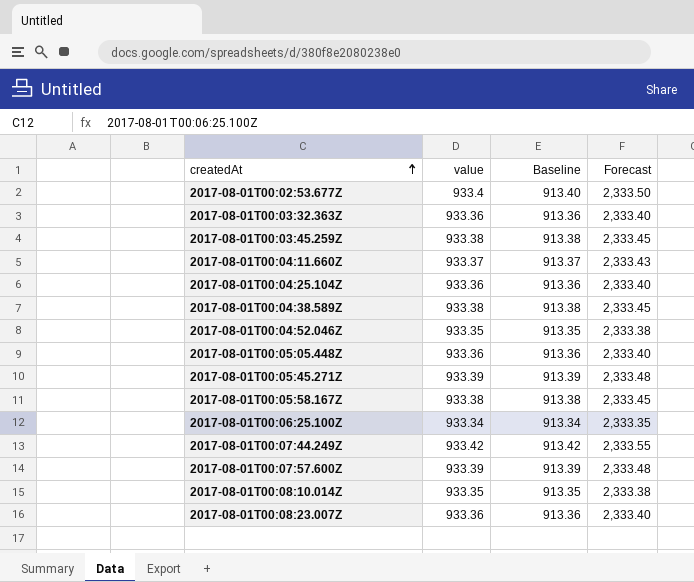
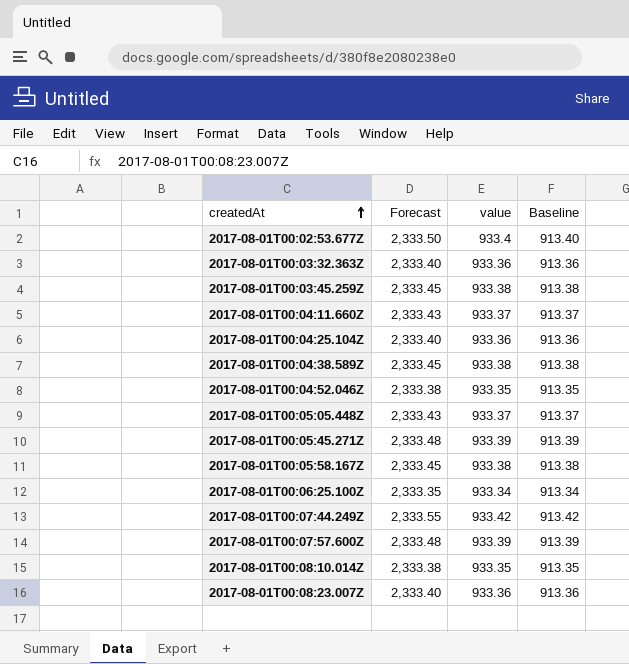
column Forecast | position: 4 -> 2
2017-08-01T00:05:05.448Z | Forecast: 2,333.40 -> 2,333.43
2017-08-01T00:05:05.448Z | value: 933.36 -> 933.37
2017-08-01T00:05:05.448Z | Baseline: 913.36 -> 913.37

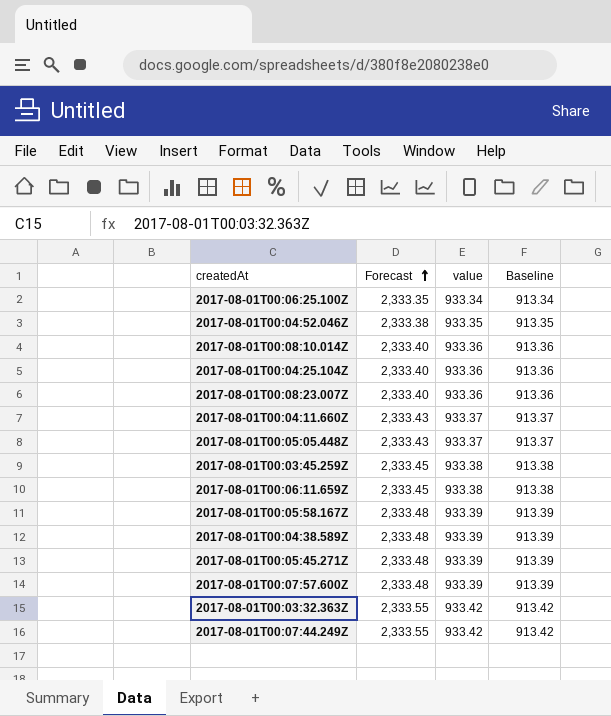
row order: createdAt ascending -> Forecast ascending
row 2017-08-01T00:02:53.677Z: 2,333.50 | 933.4 | 913.40 -> none
2017-08-01T00:08:10.014Z | Forecast: 2,333.38 -> 2,333.40
2017-08-01T00:08:10.014Z | value: 933.35 -> 933.36
2017-08-01T00:08:10.014Z | Baseline: 913.35 -> 913.36
row 2017-08-01T00:06:11.659Z: none -> 2,333.45 | 933.38 | 913.38
2017-08-01T00:05:58.167Z | Forecast: 2,333.45 -> 2,333.48
2017-08-01T00:05:58.167Z | value: 933.38 -> 933.39
2017-08-01T00:05:58.167Z | Baseline: 913.38 -> 913.39
2017-08-01T00:04:38.589Z | Forecast: 2,333.45 -> 2,333.48
2017-08-01T00:04:38.589Z | value: 933.38 -> 933.39
2017-08-01T00:04:38.589Z | Baseline: 913.38 -> 913.39
2017-08-01T00:03:32.363Z | Forecast: 2,333.40 -> 2,333.55
2017-08-01T00:03:32.363Z | value: 933.36 -> 933.42
2017-08-01T00:03:32.363Z | Baseline: 913.36 -> 913.42

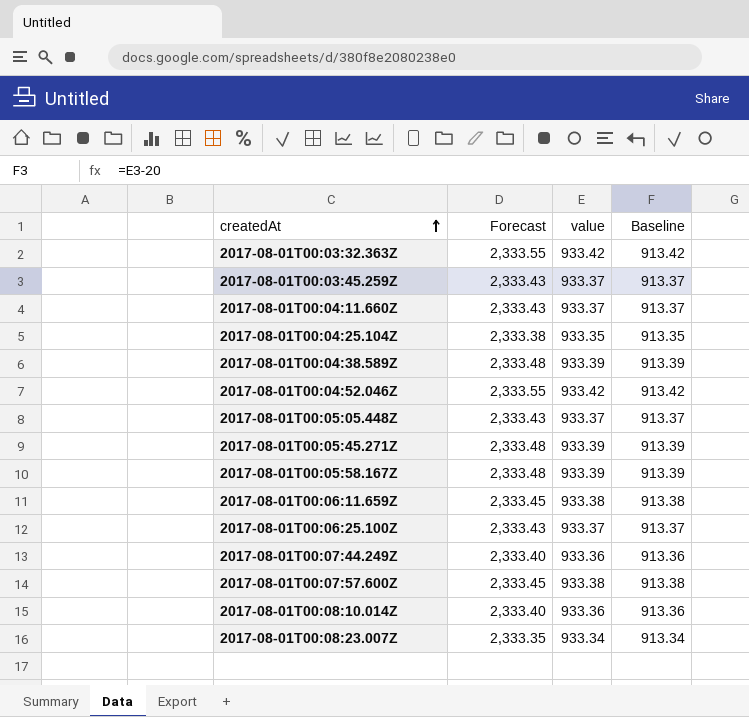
row order: Forecast ascending -> createdAt ascending
2017-08-01T00:03:45.259Z | Forecast: 2,333.45 -> 2,333.43
2017-08-01T00:03:45.259Z | value: 933.38 -> 933.37
2017-08-01T00:03:45.259Z | Baseline: 913.38 -> 913.37
2017-08-01T00:04:25.104Z | Forecast: 2,333.40 -> 2,333.38
2017-08-01T00:04:25.104Z | value: 933.36 -> 933.35
2017-08-01T00:04:25.104Z | Baseline: 913.36 -> 913.35
2017-08-01T00:04:52.046Z | Forecast: 2,333.38 -> 2,333.55
2017-08-01T00:04:52.046Z | value: 933.35 -> 933.42
2017-08-01T00:04:52.046Z | Baseline: 913.35 -> 913.42
2017-08-01T00:06:25.100Z | Forecast: 2,333.35 -> 2,333.43
2017-08-01T00:06:25.100Z | value: 933.34 -> 933.37
2017-08-01T00:06:25.100Z | Baseline: 913.34 -> 913.37
2017-08-01T00:07:44.249Z | Forecast: 2,333.55 -> 2,333.40
2017-08-01T00:07:44.249Z | value: 933.42 -> 933.36
2017-08-01T00:07:44.249Z | Baseline: 913.42 -> 913.36
2017-08-01T00:07:57.600Z | Forecast: 2,333.48 -> 2,333.45
2017-08-01T00:07:57.600Z | value: 933.39 -> 933.38
2017-08-01T00:07:57.600Z | Baseline: 913.39 -> 913.38
2017-08-01T00:08:23.007Z | Forecast: 2,333.40 -> 2,333.35
2017-08-01T00:08:23.007Z | value: 933.36 -> 933.34
2017-08-01T00:08:23.007Z | Baseline: 913.36 -> 913.34

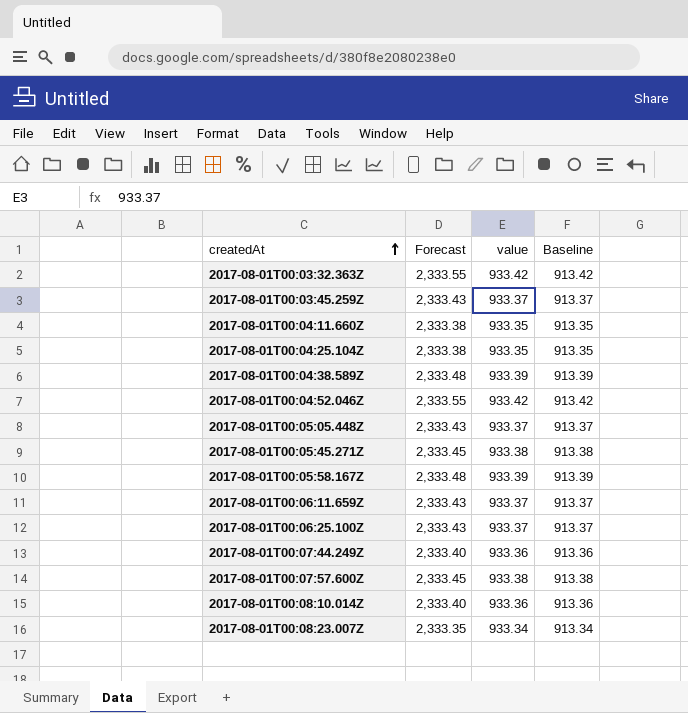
2017-08-01T00:04:11.660Z | Forecast: 2,333.43 -> 2,333.38
2017-08-01T00:04:11.660Z | value: 933.37 -> 933.35
2017-08-01T00:04:11.660Z | Baseline: 913.37 -> 913.35
2017-08-01T00:05:45.271Z | Forecast: 2,333.48 -> 2,333.45
2017-08-01T00:05:45.271Z | value: 933.39 -> 933.38
2017-08-01T00:05:45.271Z | Baseline: 913.39 -> 913.38
2017-08-01T00:06:11.659Z | Forecast: 2,333.45 -> 2,333.43
2017-08-01T00:06:11.659Z | value: 933.38 -> 933.37
2017-08-01T00:06:11.659Z | Baseline: 913.38 -> 913.37

